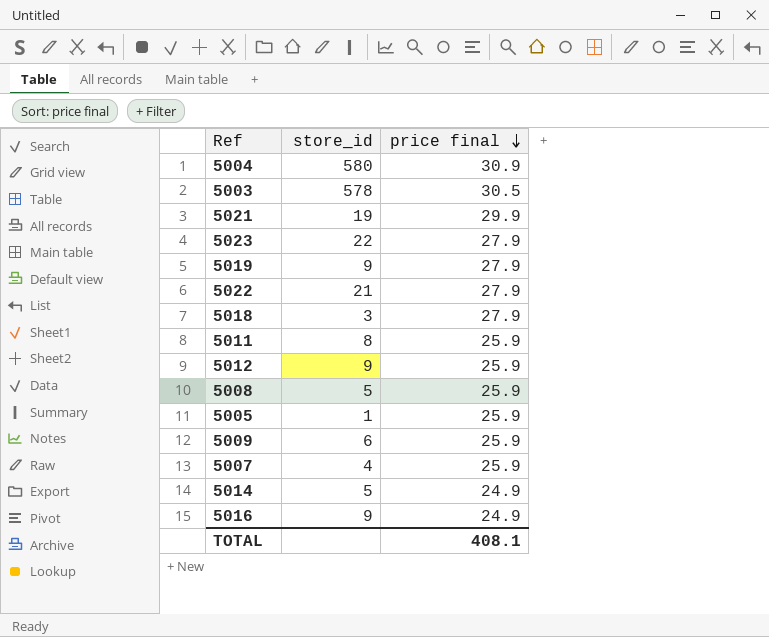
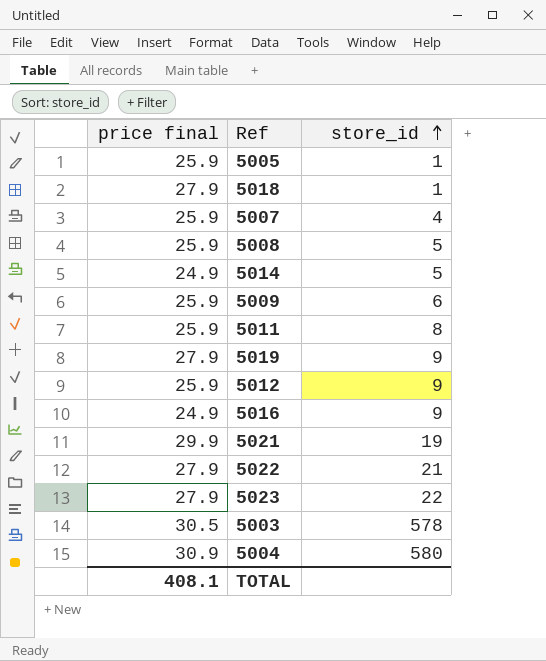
row order: price final descending -> store_id ascending
column price final | position: 3 -> 1
5018 | store_id: 3 -> 1

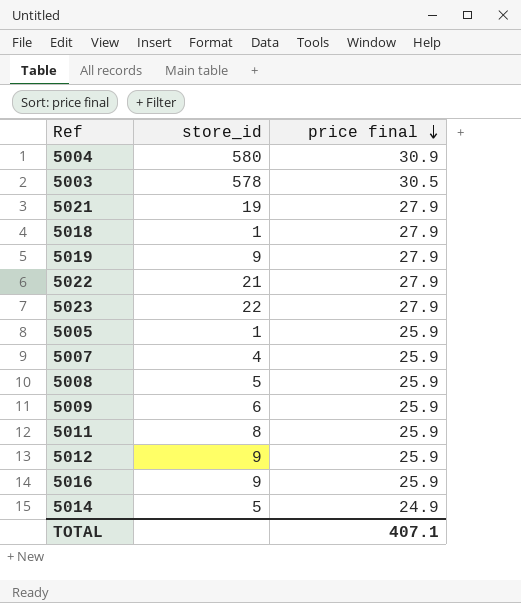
row order: store_id ascending -> price final descending
column price final | position: 1 -> 3
5021 | price final: 29.9 -> 27.9
5016 | price final: 24.9 -> 25.9
TOTAL | price final: 408.1 -> 407.1

